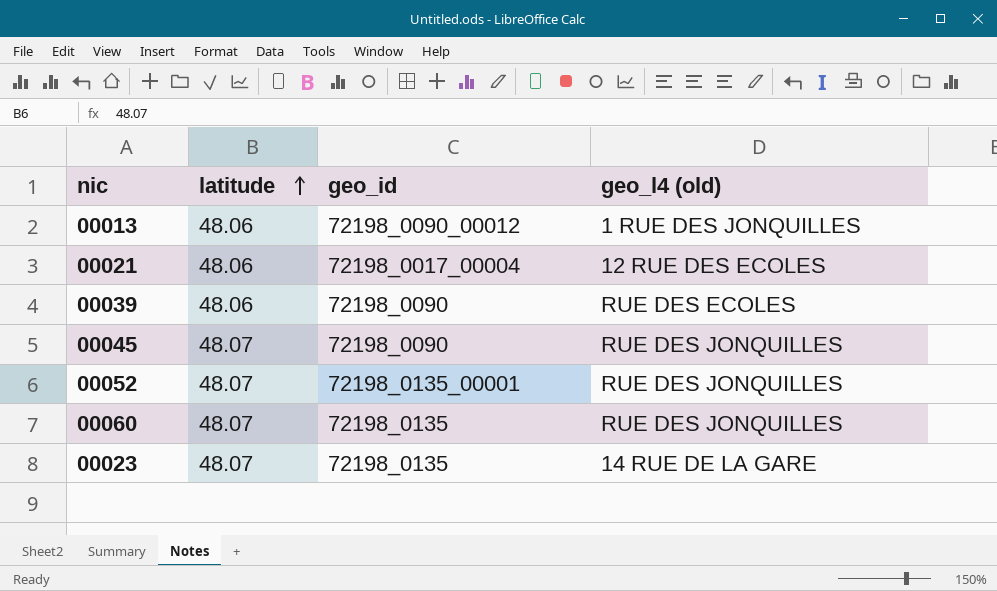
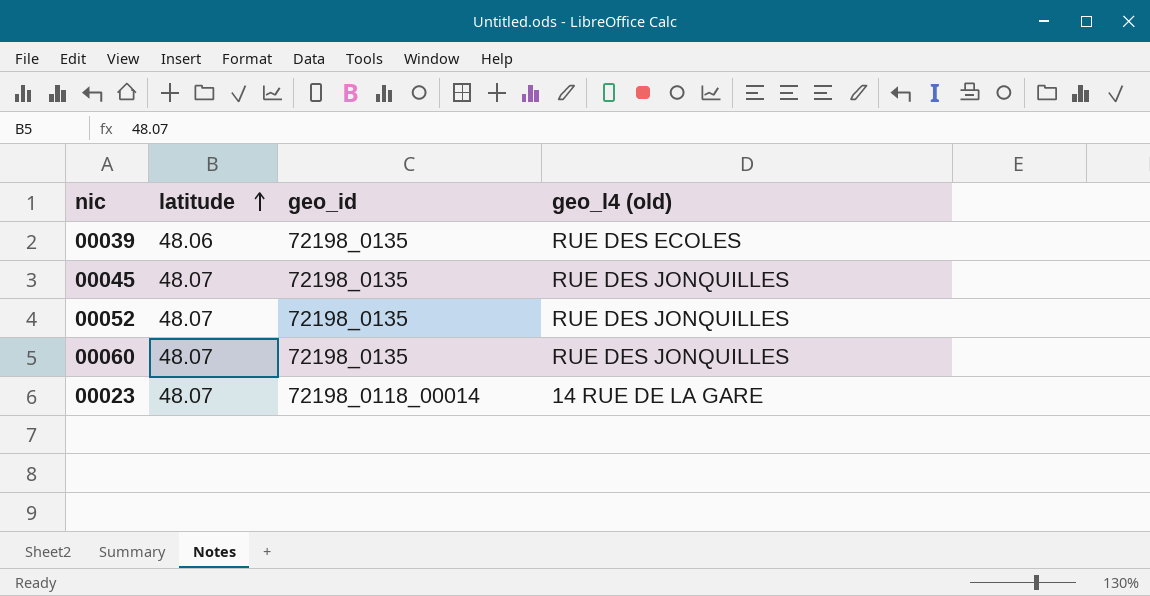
row 00013: 48.06 | 72198_0090_00012 | 1 RUE DES JONQUILLES -> none
row 00021: 48.06 | 72198_0017_00004 | 12 RUE DES ECOLES -> none
00039 | geo_id: 72198_0090 -> 72198_0135
00045 | geo_id: 72198_0090 -> 72198_0135
00052 | geo_id: 72198_0135_00001 -> 72198_0135
00023 | geo_id: 72198_0135 -> 72198_0118_00014

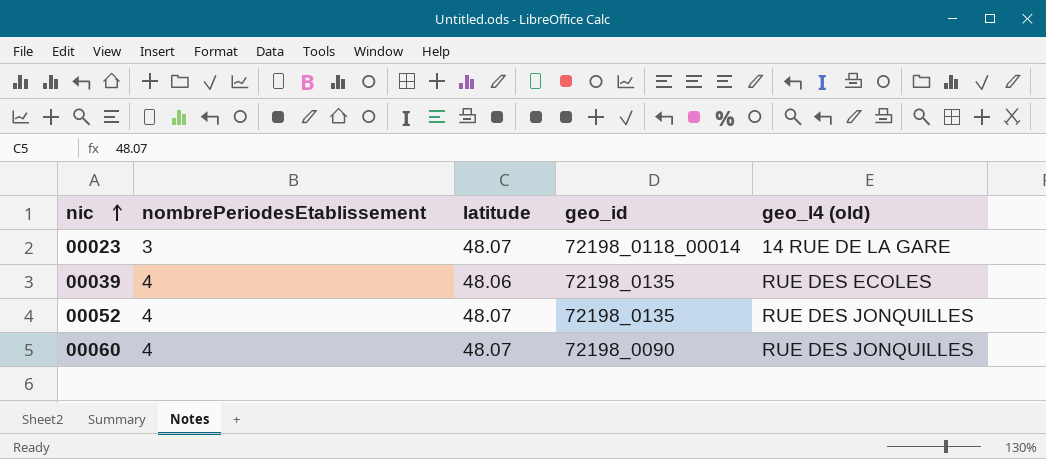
row order: latitude ascending -> nic ascending
column nombrePeriodesEtablissement | position: none -> 2
row 00045: 48.07 | 72198_0135 | RUE DES JONQUILLES -> none
00060 | geo_id: 72198_0135 -> 72198_0090

